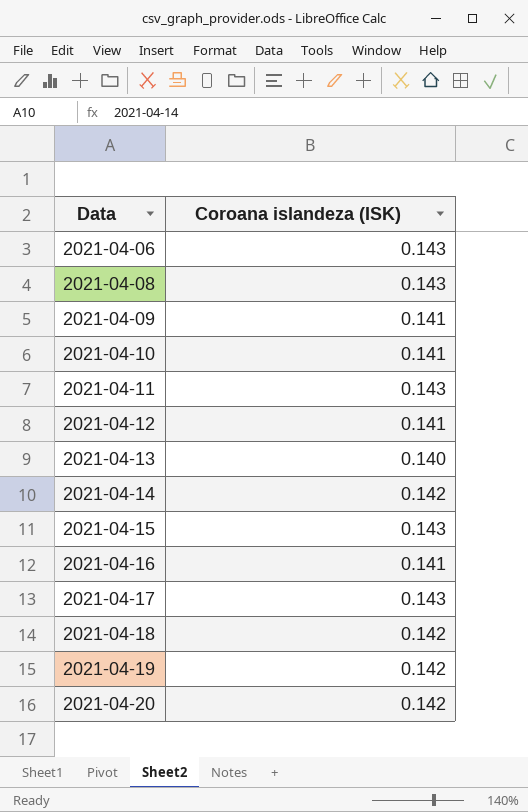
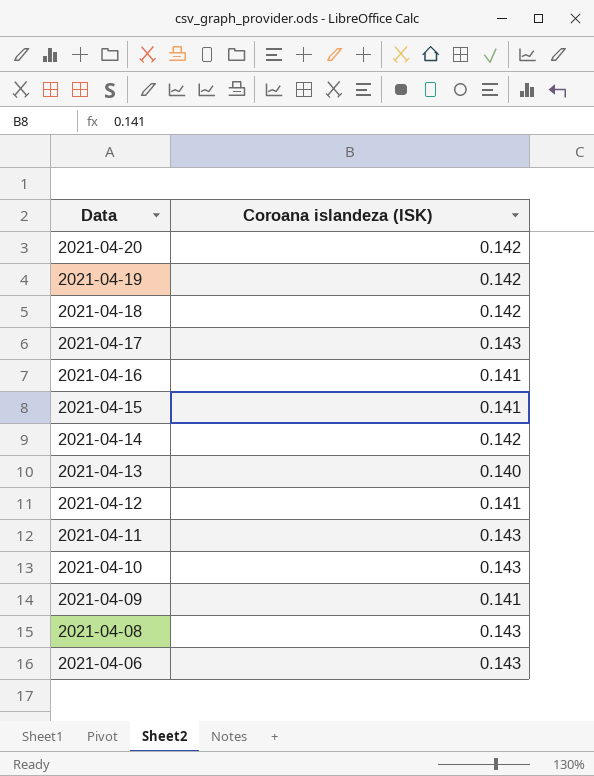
row order: Data ascending -> Data descending
2021-04-15 | Coroana islandeza (ISK): 0.143 -> 0.141
2021-04-10 | Coroana islandeza (ISK): 0.141 -> 0.143

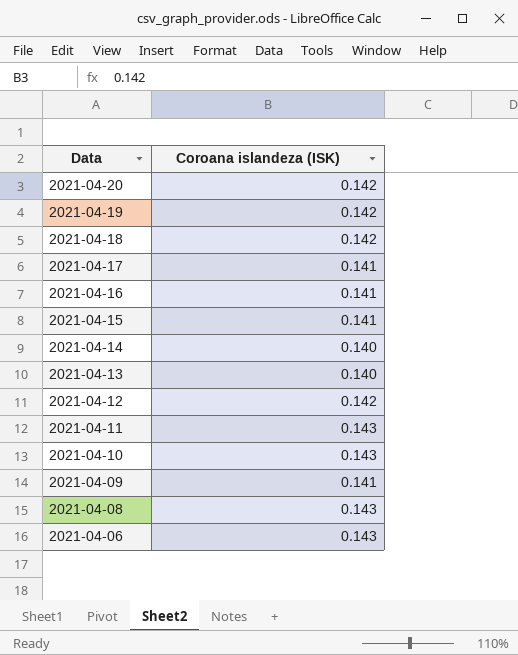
2021-04-17 | Coroana islandeza (ISK): 0.143 -> 0.141
2021-04-14 | Coroana islandeza (ISK): 0.142 -> 0.140
2021-04-12 | Coroana islandeza (ISK): 0.141 -> 0.142

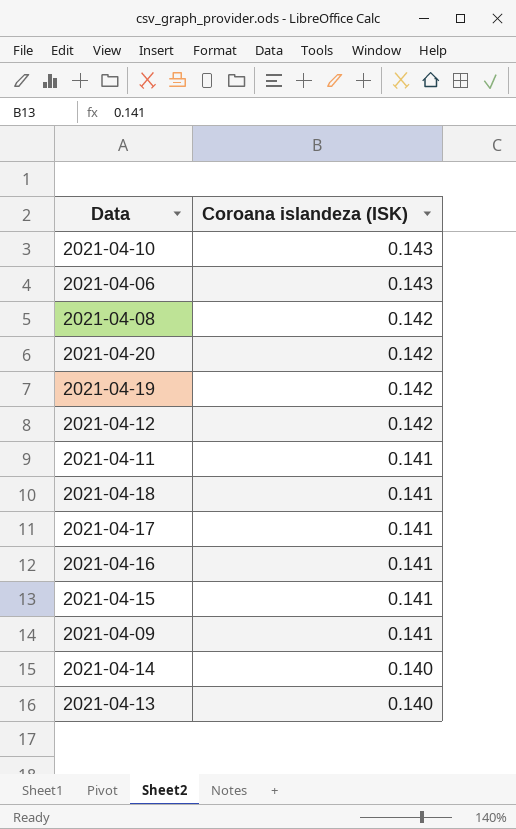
row order: Data descending -> Coroana islandeza (ISK) descending
2021-04-08 | Coroana islandeza (ISK): 0.143 -> 0.142
2021-04-11 | Coroana islandeza (ISK): 0.143 -> 0.141
2021-04-18 | Coroana islandeza (ISK): 0.142 -> 0.141

